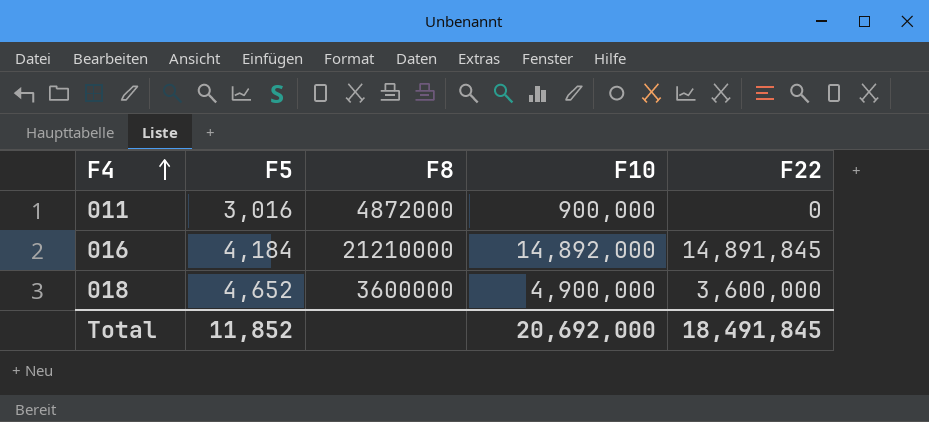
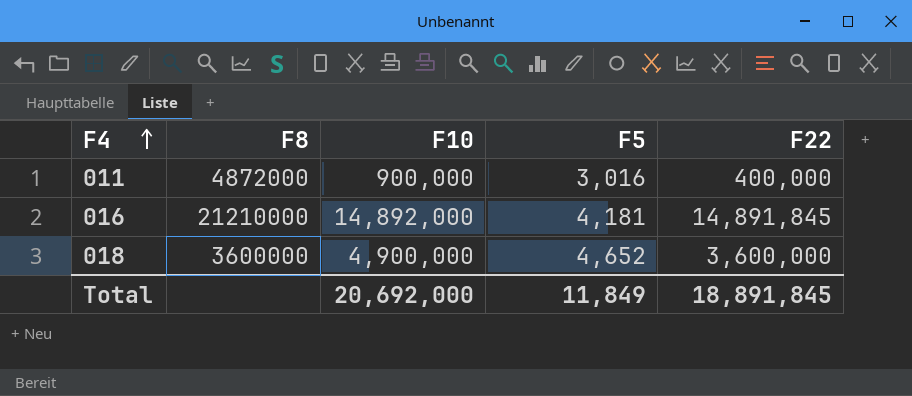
column F5 | position: 2 -> 4
011 | F22: 0 -> 400,000
016 | F5: 4,184 -> 4,181
Total | F5: 11,852 -> 11,849
Total | F22: 18,491,845 -> 18,891,845

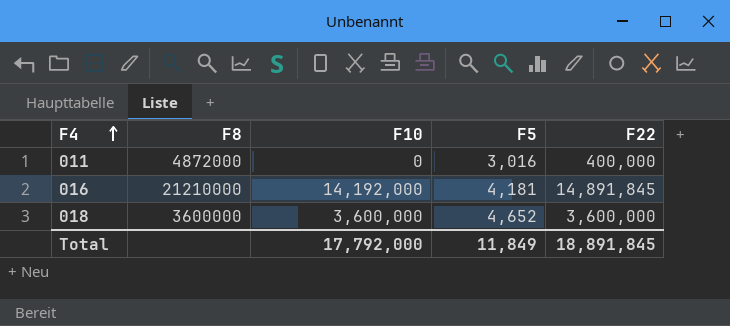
011 | F10: 900,000 -> 0
016 | F10: 14,892,000 -> 14,192,000
018 | F10: 4,900,000 -> 3,600,000
Total | F10: 20,692,000 -> 17,792,000

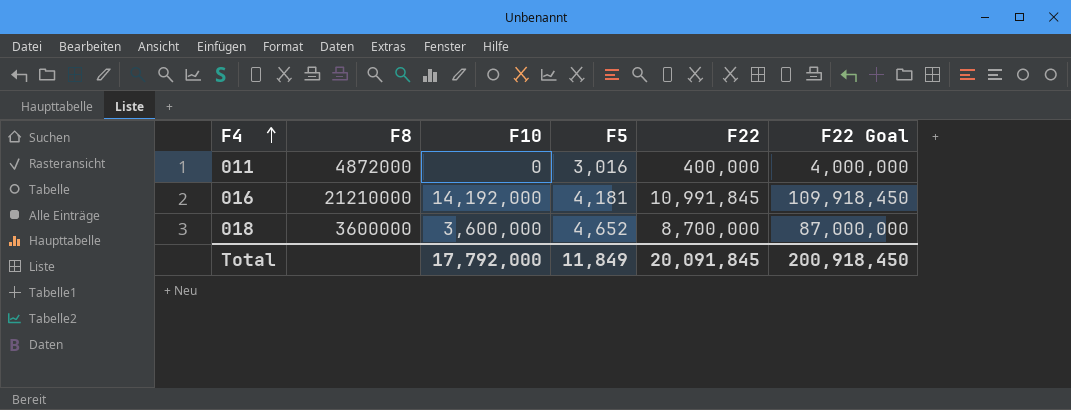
column F22 Goal | formula: none -> [F22] * 10
016 | F22: 14,891,845 -> 10,991,845
018 | F22: 3,600,000 -> 8,700,000
Total | F22: 18,891,845 -> 20,091,845

